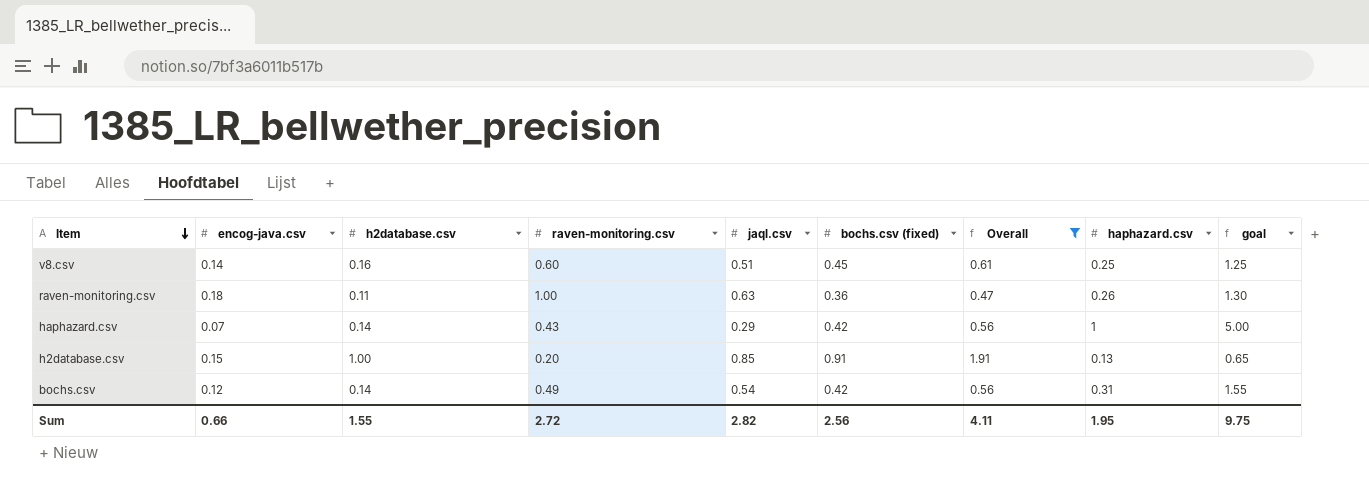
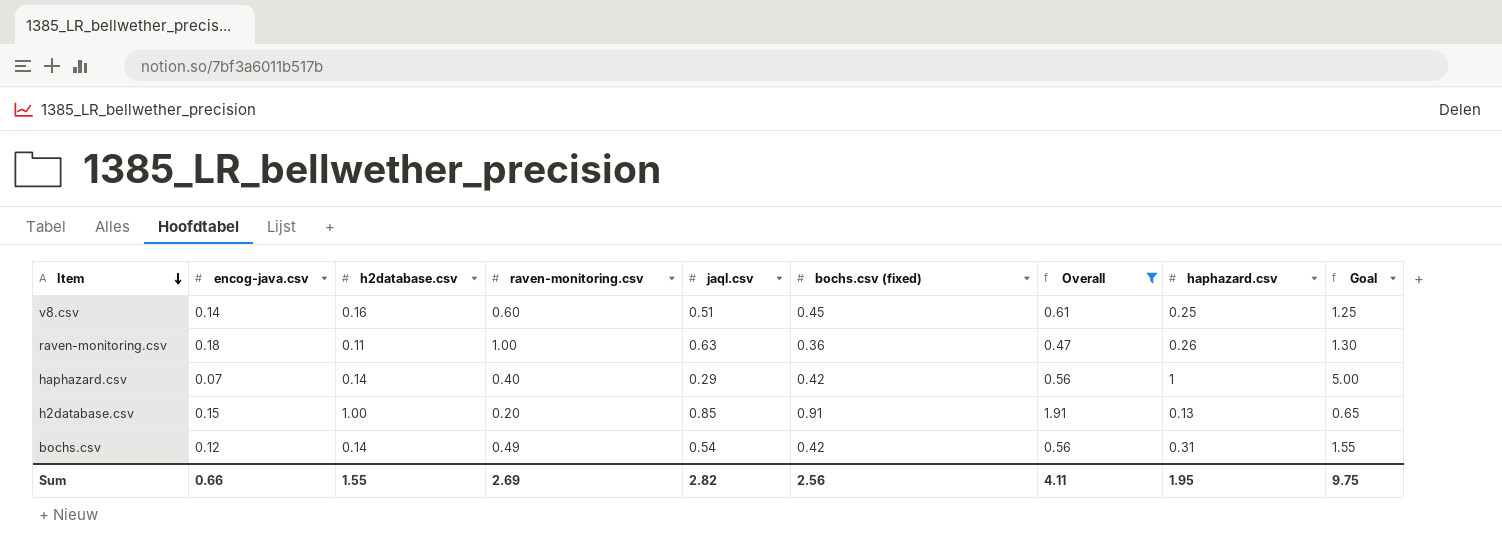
column name: goal -> Goal
haphazard.csv | raven-monitoring.csv: 0.43 -> 0.40
Sum | raven-monitoring.csv: 2.72 -> 2.69

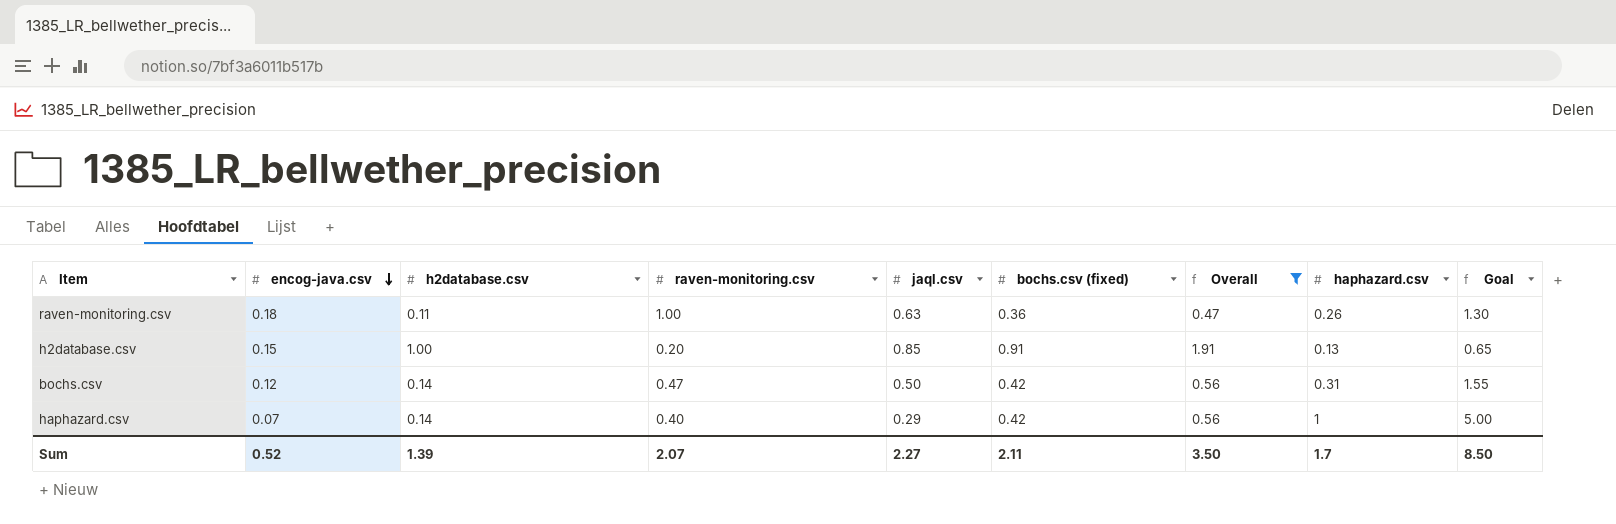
row order: Item descending -> encog-java.csv descending
row v8.csv: 0.14 | 0.16 | 0.60 | 0.51 | 0.45 | 0.61 | 0.25 | 1.25 -> none
bochs.csv | raven-monitoring.csv: 0.49 -> 0.47
bochs.csv | jaql.csv: 0.54 -> 0.50
Sum | encog-java.csv: 0.66 -> 0.52
Sum | h2database.csv: 1.55 -> 1.39
Sum | raven-monitoring.csv: 2.69 -> 2.07
Sum | jaql.csv: 2.82 -> 2.27
Sum | bochs.csv (fixed): 2.56 -> 2.11
Sum | Overall: 4.11 -> 3.50
Sum | haphazard.csv: 1.95 -> 1.7
Sum | Goal: 9.75 -> 8.50

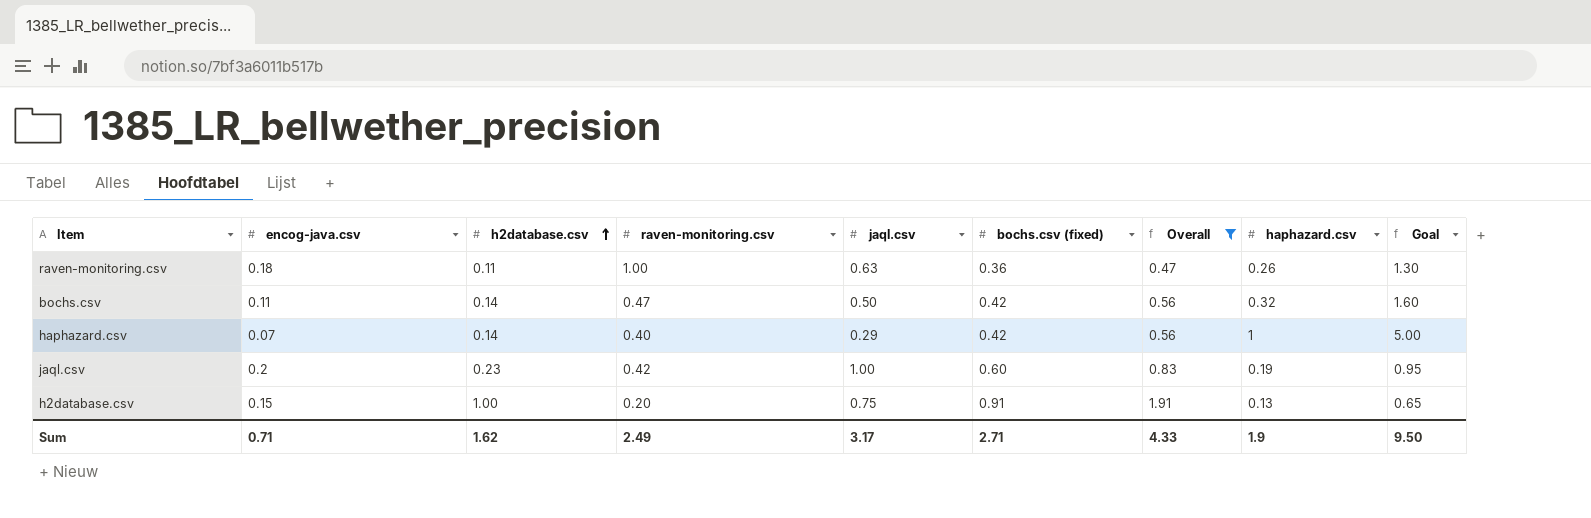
row order: encog-java.csv descending -> h2database.csv ascending
bochs.csv | encog-java.csv: 0.12 -> 0.11
bochs.csv | haphazard.csv: 0.31 -> 0.32
bochs.csv | Goal: 1.55 -> 1.60
row jaql.csv: none -> 0.2 | 0.23 | 0.42 | 1.00 | 0.60 | 0.83 | 0.19 | 0.95
h2database.csv | jaql.csv: 0.85 -> 0.75
Sum | encog-java.csv: 0.52 -> 0.71
Sum | h2database.csv: 1.39 -> 1.62
Sum | raven-monitoring.csv: 2.07 -> 2.49
Sum | jaql.csv: 2.27 -> 3.17
Sum | bochs.csv (fixed): 2.11 -> 2.71
Sum | Overall: 3.50 -> 4.33
Sum | haphazard.csv: 1.7 -> 1.9
Sum | Goal: 8.50 -> 9.50

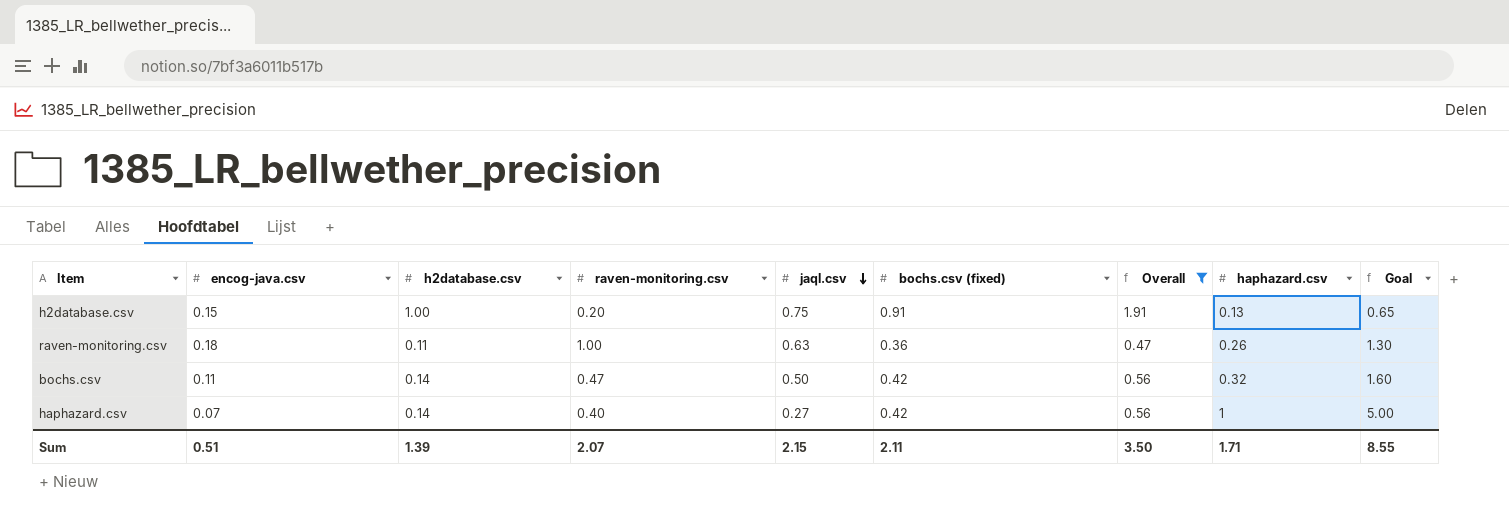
row order: h2database.csv ascending -> jaql.csv descending
row jaql.csv: 0.2 | 0.23 | 0.42 | 1.00 | 0.60 | 0.83 | 0.19 | 0.95 -> none
haphazard.csv | jaql.csv: 0.29 -> 0.27
Sum | encog-java.csv: 0.71 -> 0.51
Sum | h2database.csv: 1.62 -> 1.39
Sum | raven-monitoring.csv: 2.49 -> 2.07
Sum | jaql.csv: 3.17 -> 2.15
Sum | bochs.csv (fixed): 2.71 -> 2.11
Sum | Overall: 4.33 -> 3.50
Sum | haphazard.csv: 1.9 -> 1.71
Sum | Goal: 9.50 -> 8.55

